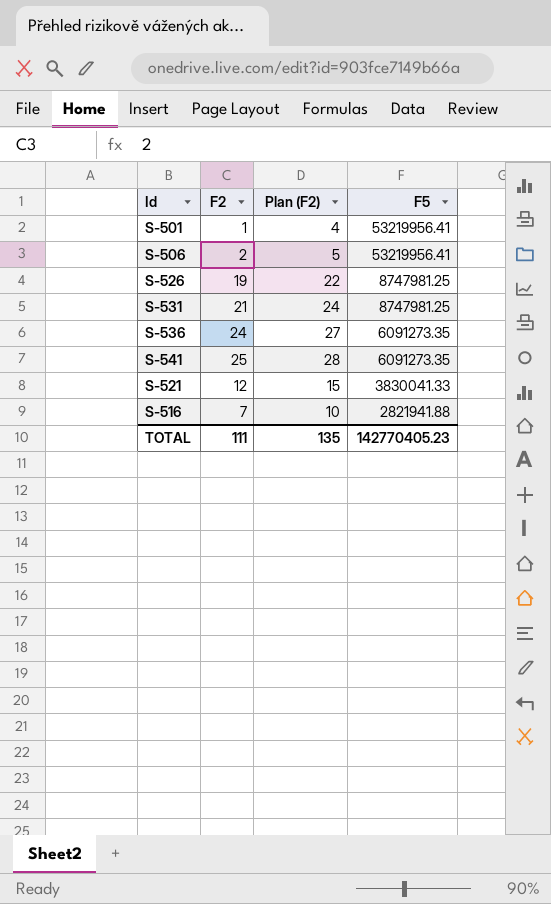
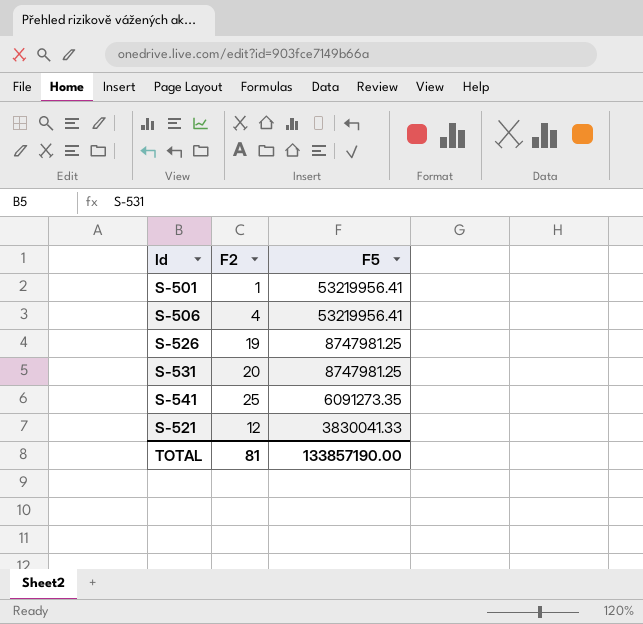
column Plan (F2) | formula: [F2] + 3 -> none
row S-536: 24 | 27 | 6091273.35 -> none
row S-516: 7 | 10 | 2821941.88 -> none
S-506 | F2: 2 -> 4
S-531 | F2: 21 -> 20
TOTAL | F2: 111 -> 81
TOTAL | F5: 142770405.23 -> 133857190.00

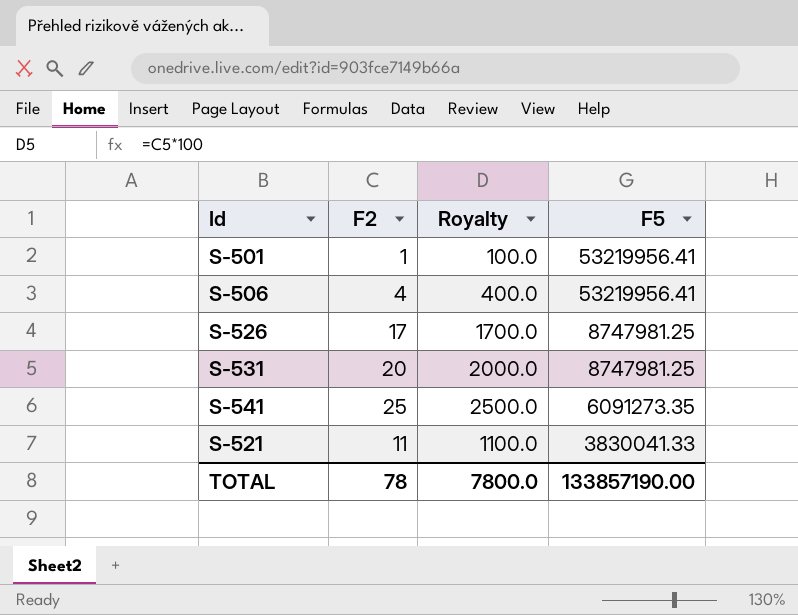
column Royalty | formula: none -> [F2] * 100
S-526 | F2: 19 -> 17
S-521 | F2: 12 -> 11
TOTAL | F2: 81 -> 78

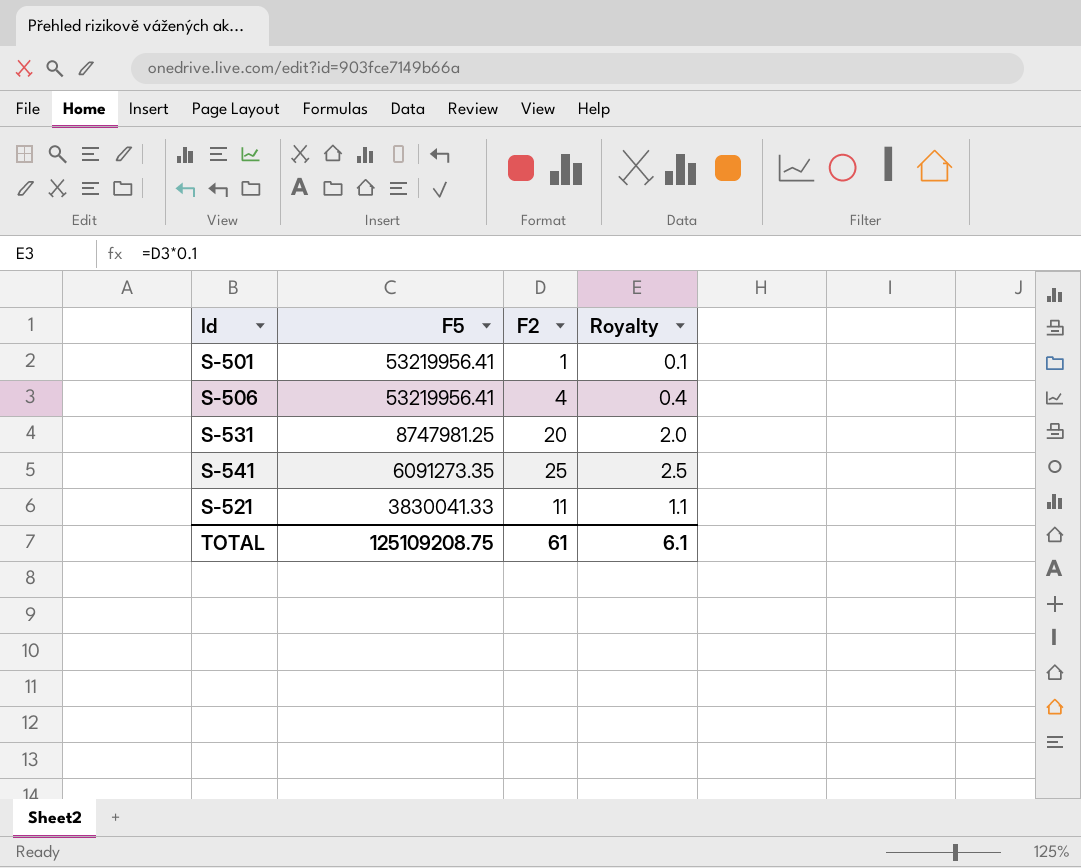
column F5 | position: 4 -> 2
column Royalty | formula: [F2] * 100 -> [F2] * 0.1
row S-526: 17 | 1700.0 | 8747981.25 -> none
TOTAL | F5: 133857190.00 -> 125109208.75
TOTAL | F2: 78 -> 61
TOTAL | Royalty: 7800.0 -> 6.1

